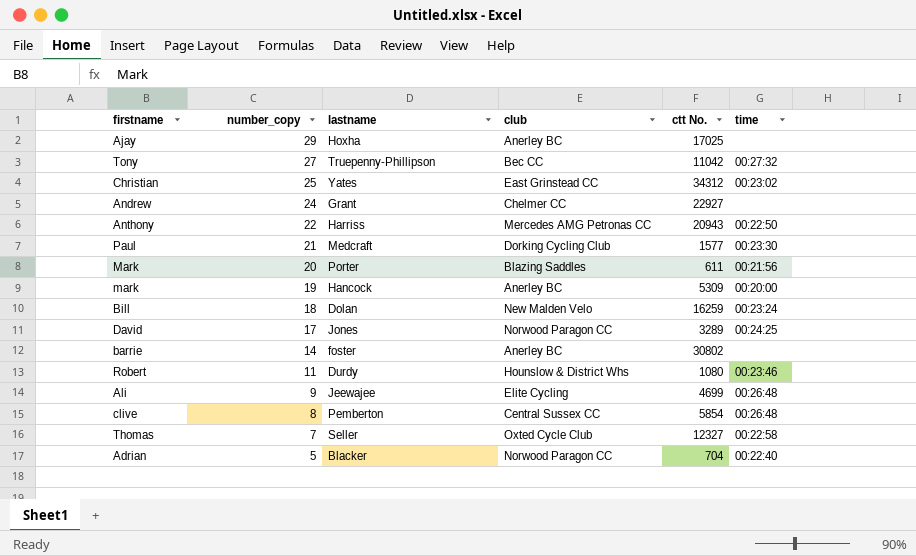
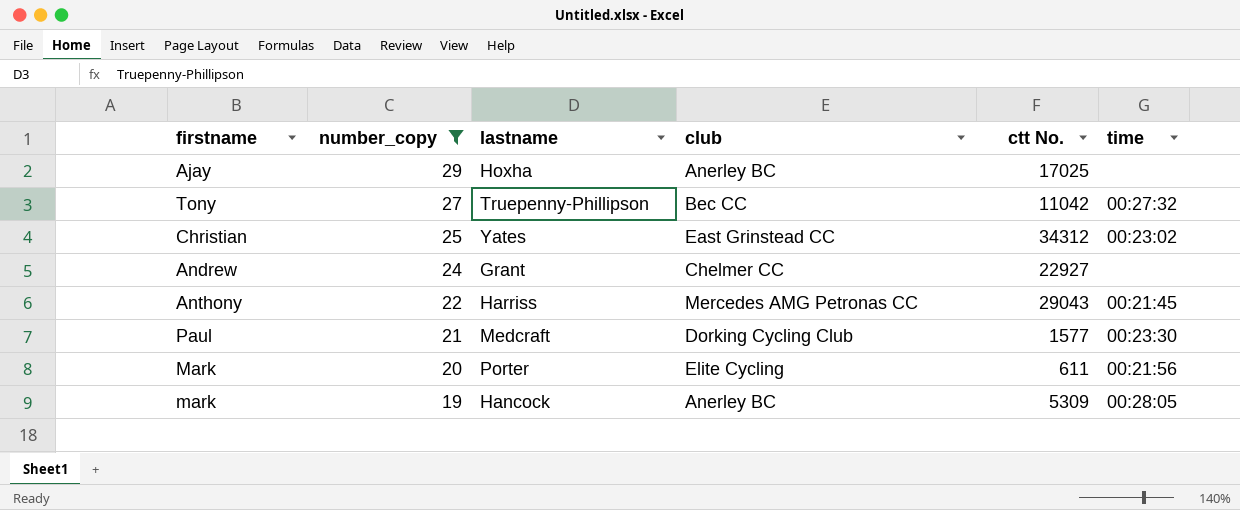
filter: none -> number_copy >= 19
Anthony | ctt No.: 20943 -> 29043
Anthony | time: 00:22:50 -> 00:21:45
Mark | club: Blazing Saddles -> Elite Cycling
mark | time: 00:20:00 -> 00:28:05

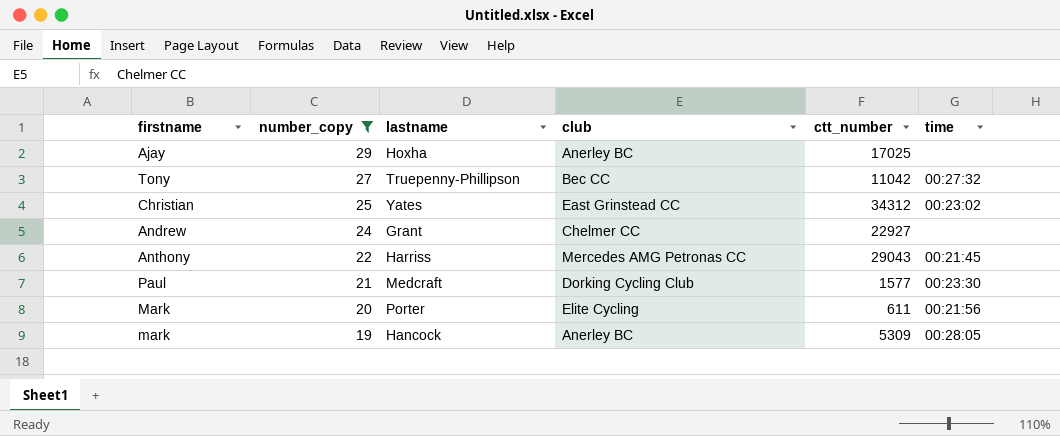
column name: ctt No. -> ctt_number

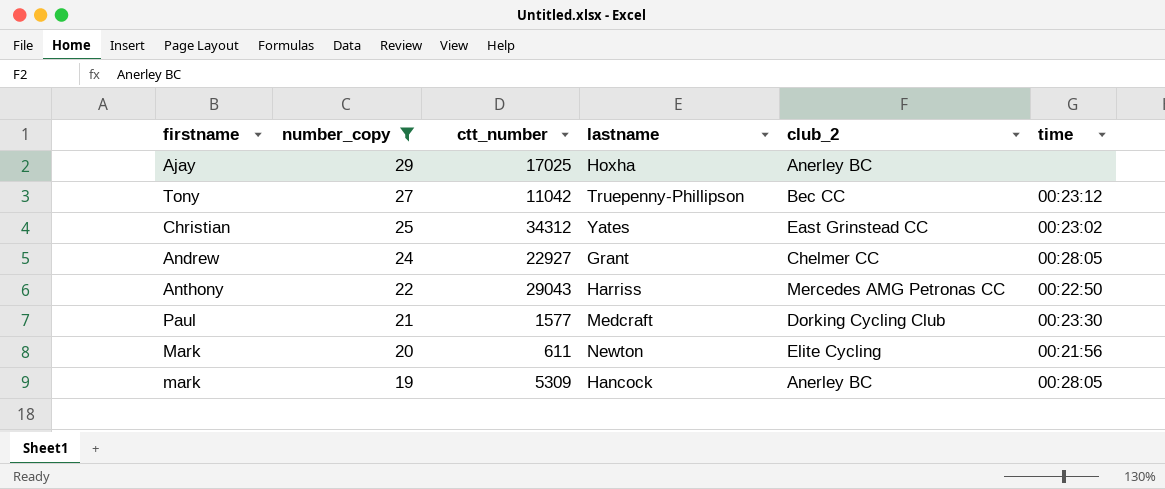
column ctt_number | position: 5 -> 3
column name: club -> club_2
Tony | time: 00:27:32 -> 00:23:12
Andrew | time: none -> 00:28:05
Anthony | time: 00:21:45 -> 00:22:50
Mark | lastname: Porter -> Newton

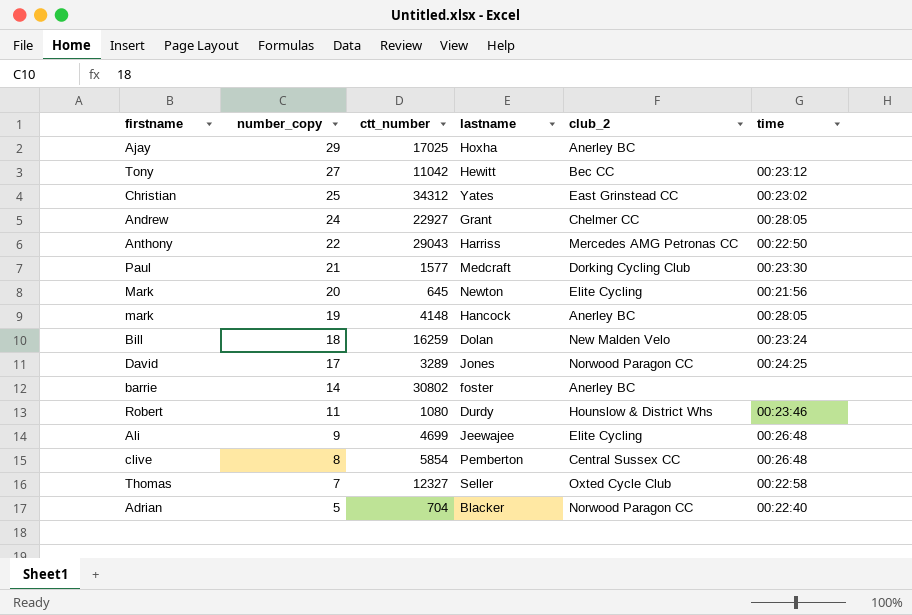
filter: number_copy >= 19 -> none
Tony | lastname: Truepenny-Phillipson -> Hewitt
Mark | ctt_number: 611 -> 645
mark | ctt_number: 5309 -> 4148

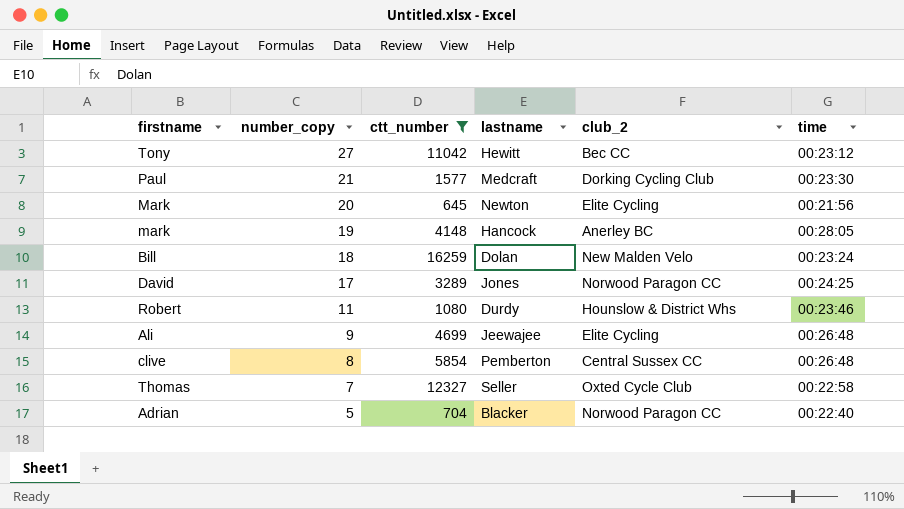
filter: none -> ctt_number <= 16259

